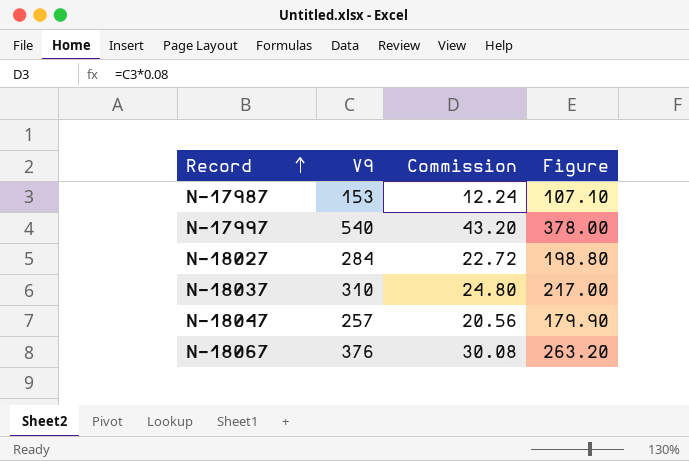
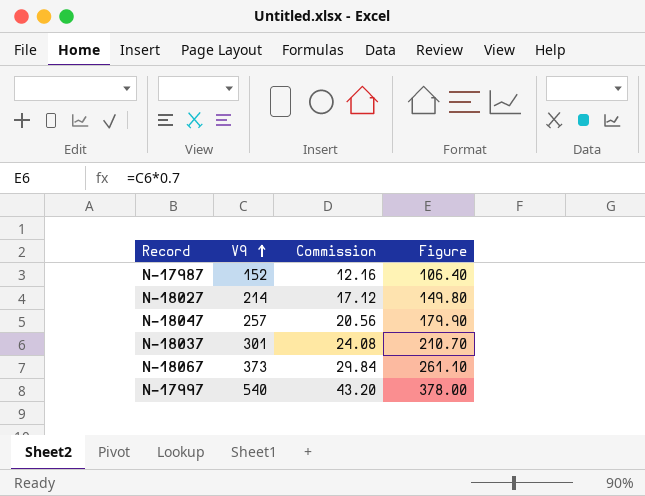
row order: Record ascending -> V9 ascending
N-17987 | V9: 153 -> 152
N-17987 | Commission: 12.24 -> 12.16
N-17987 | Figure: 107.10 -> 106.40
N-18027 | V9: 284 -> 214
N-18027 | Commission: 22.72 -> 17.12
N-18027 | Figure: 198.80 -> 149.80
N-18037 | V9: 310 -> 301
N-18037 | Commission: 24.80 -> 24.08
N-18037 | Figure: 217.00 -> 210.70
N-18067 | V9: 376 -> 373
N-18067 | Commission: 30.08 -> 29.84
N-18067 | Figure: 263.20 -> 261.10

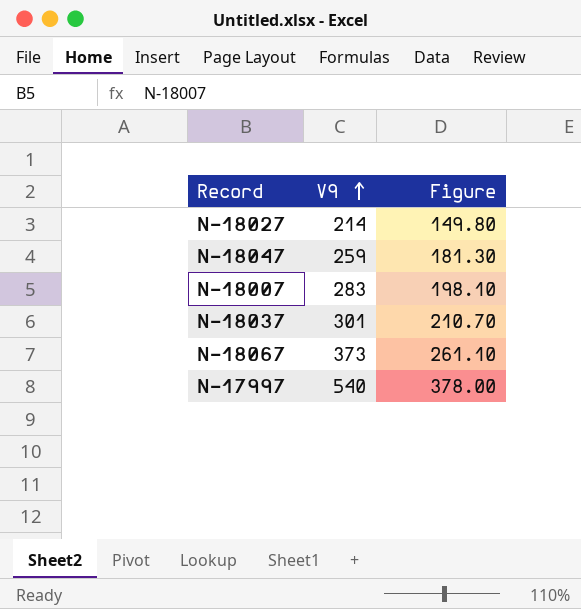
column Commission | formula: [V9] * 0.08 -> none
row N-17987: 152 | 12.16 | 106.40 -> none
N-18047 | V9: 257 -> 259
N-18047 | Figure: 179.90 -> 181.30
row N-18007: none -> 283 | 198.10

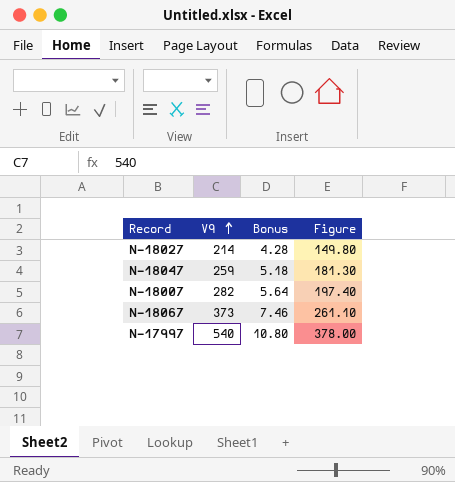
column Bonus | formula: none -> [V9] * 0.02
row N-18037: 301 | 210.70 -> none
N-18007 | V9: 283 -> 282
N-18007 | Figure: 198.10 -> 197.40

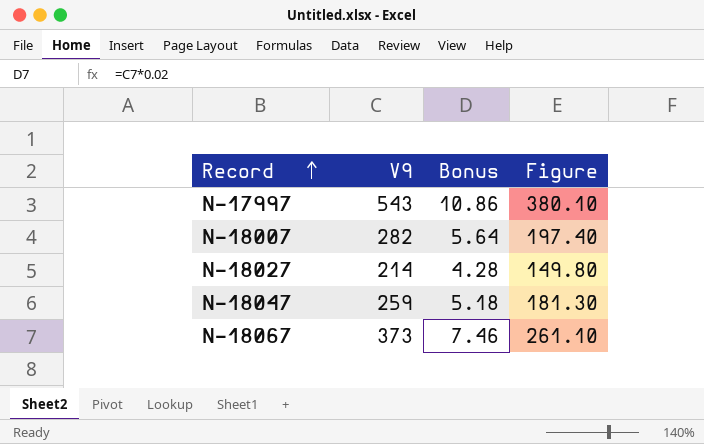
row order: V9 ascending -> Record ascending
N-17997 | V9: 540 -> 543
N-17997 | Bonus: 10.80 -> 10.86
N-17997 | Figure: 378.00 -> 380.10

